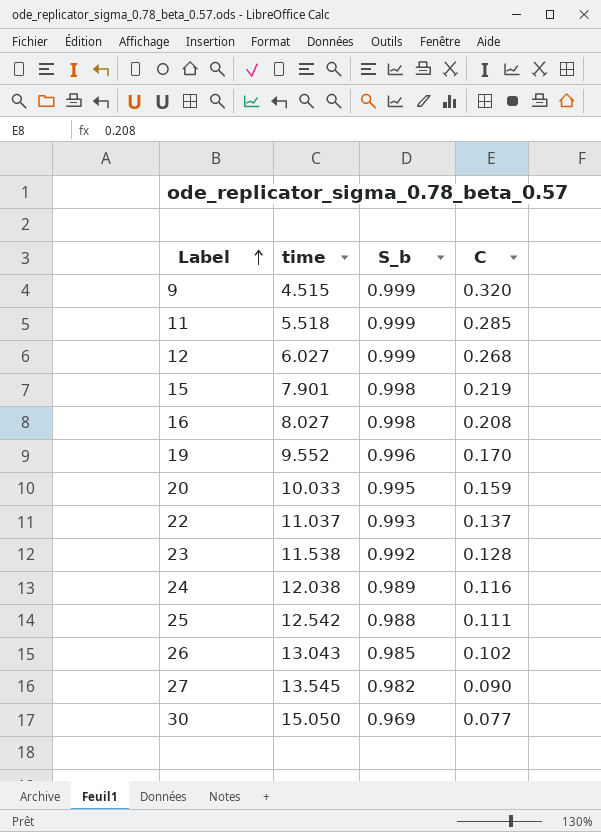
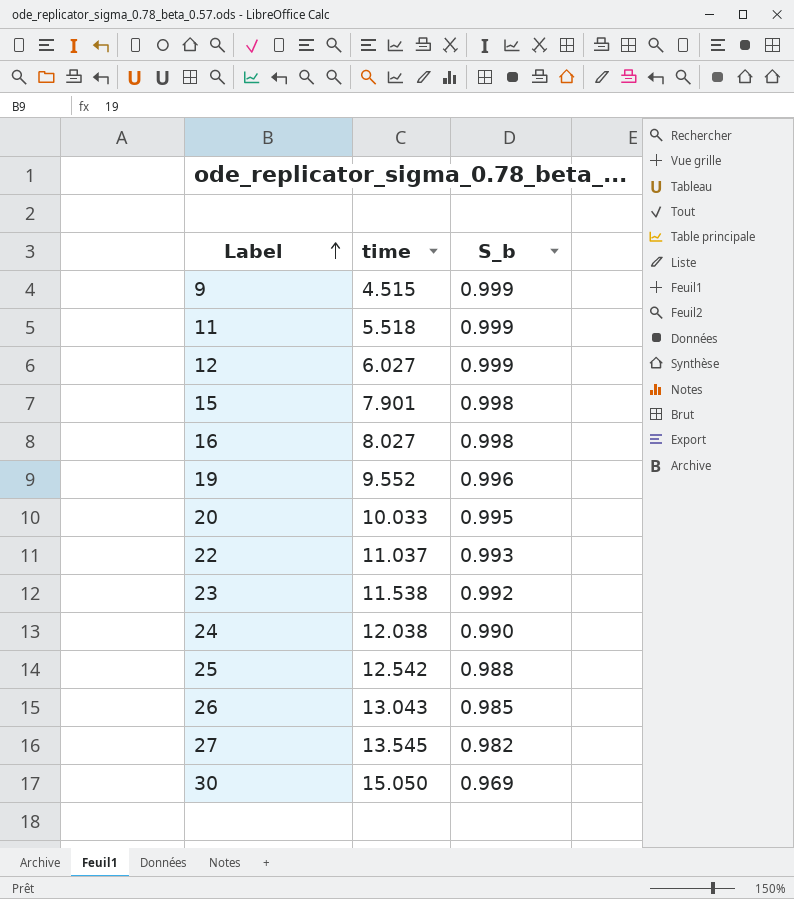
column C | position: 4 -> none
24 | S_b: 0.989 -> 0.990

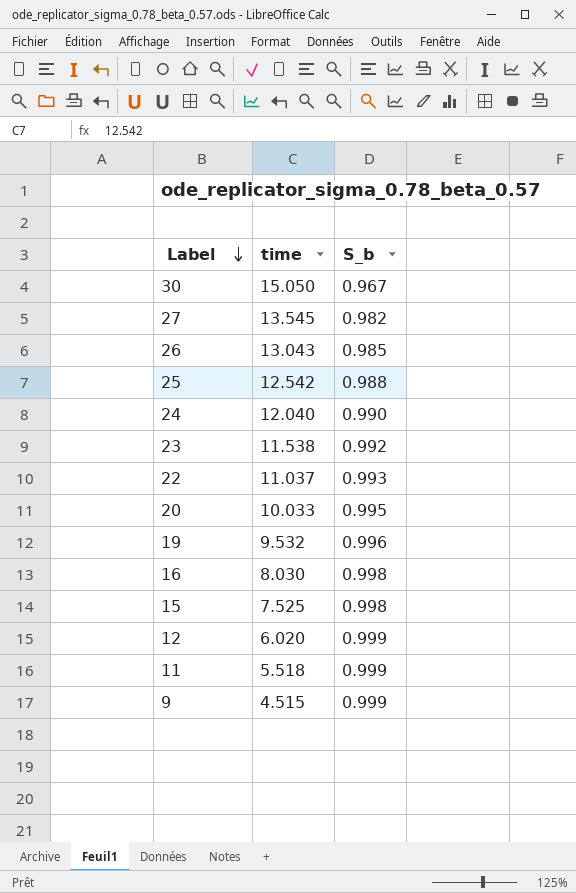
row order: Label ascending -> Label descending
30 | S_b: 0.969 -> 0.967
24 | time: 12.038 -> 12.040
19 | time: 9.552 -> 9.532
16 | time: 8.027 -> 8.030
15 | time: 7.901 -> 7.525
12 | time: 6.027 -> 6.020

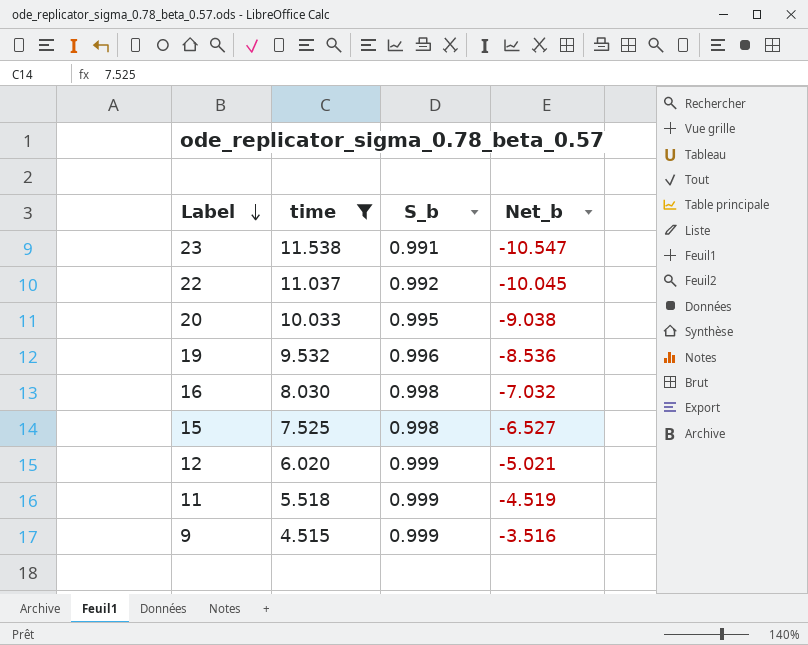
filter: none -> time <= 11.538
column Net_b | formula: none -> [S_b] - [time]
23 | S_b: 0.992 -> 0.991
22 | S_b: 0.993 -> 0.992

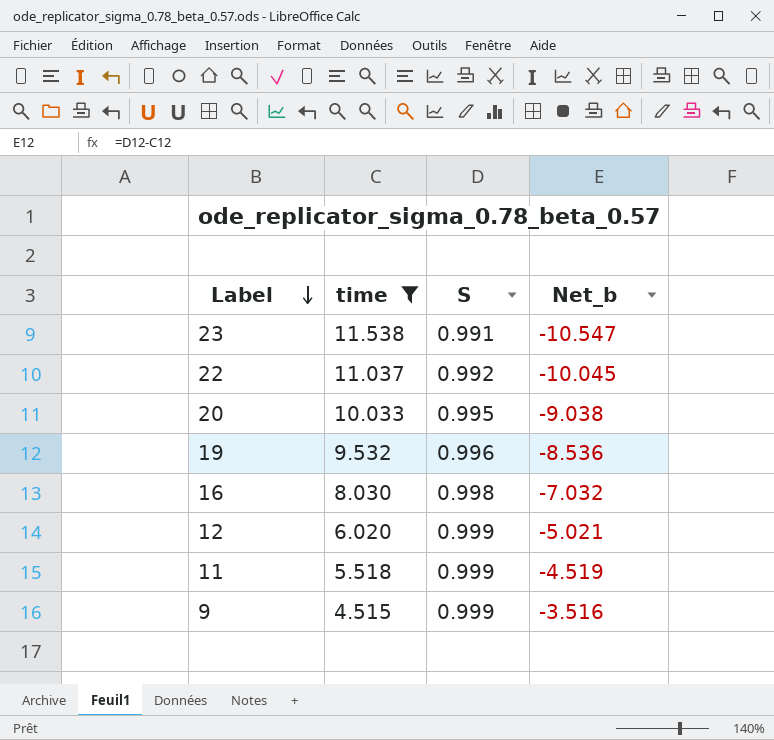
column name: S_b -> S
row 15: 7.525 | 0.998 | -6.527 -> none

